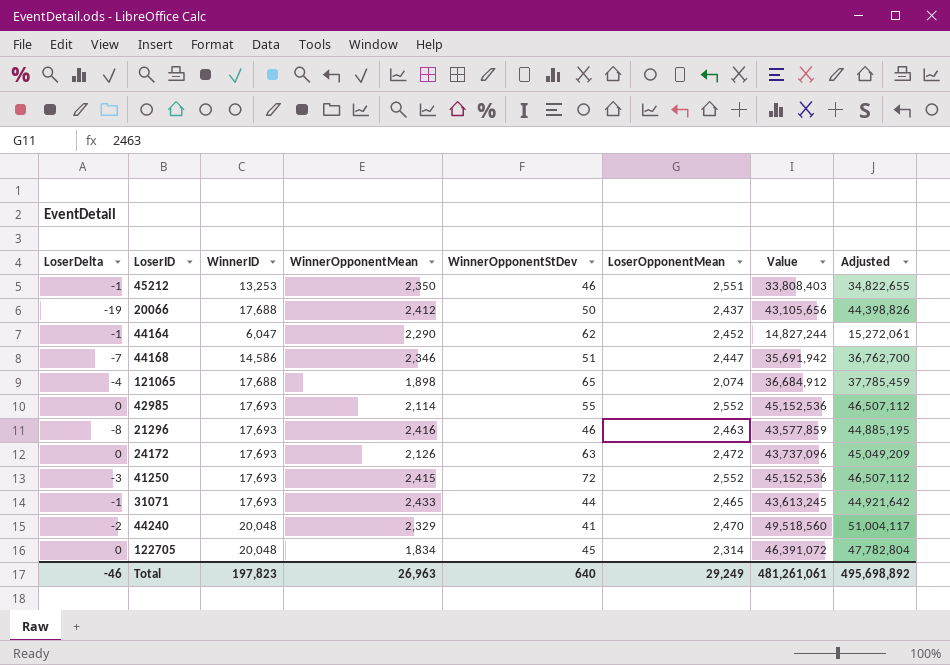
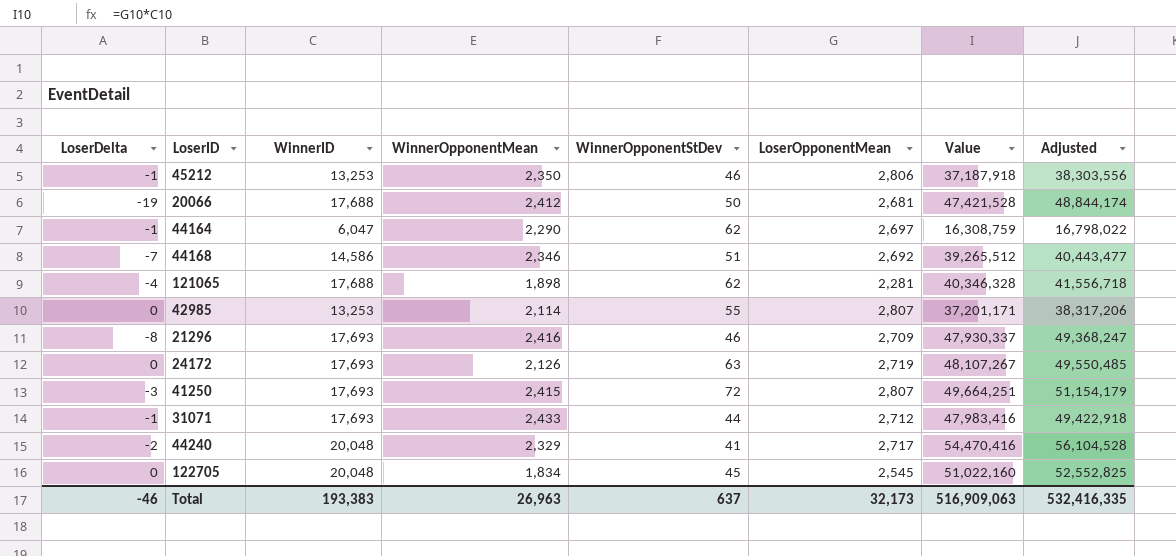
45212 | LoserOpponentMean: 2,551 -> 2,806
45212 | Value: 33,808,403 -> 37,187,918
45212 | Adjusted: 34,822,655 -> 38,303,556
20066 | LoserOpponentMean: 2,437 -> 2,681
20066 | Value: 43,105,656 -> 47,421,528
20066 | Adjusted: 44,398,826 -> 48,844,174
44164 | LoserOpponentMean: 2,452 -> 2,697
44164 | Value: 14,827,244 -> 16,308,759
44164 | Adjusted: 15,272,061 -> 16,798,022
44168 | LoserOpponentMean: 2,447 -> 2,692
44168 | Value: 35,691,942 -> 39,265,512
44168 | Adjusted: 36,762,700 -> 40,443,477
121065 | WinnerOpponentStDev: 65 -> 62
121065 | LoserOpponentMean: 2,074 -> 2,281
121065 | Value: 36,684,912 -> 40,346,328
121065 | Adjusted: 37,785,459 -> 41,556,718
42985 | WinnerID: 17,693 -> 13,253
42985 | LoserOpponentMean: 2,552 -> 2,807
42985 | Value: 45,152,536 -> 37,201,171
42985 | Adjusted: 46,507,112 -> 38,317,206
21296 | LoserOpponentMean: 2,463 -> 2,709
21296 | Value: 43,577,859 -> 47,930,337
21296 | Adjusted: 44,885,195 -> 49,368,247
24172 | LoserOpponentMean: 2,472 -> 2,719
24172 | Value: 43,737,096 -> 48,107,267
24172 | Adjusted: 45,049,209 -> 49,550,485
41250 | LoserOpponentMean: 2,552 -> 2,807
41250 | Value: 45,152,536 -> 49,664,251
41250 | Adjusted: 46,507,112 -> 51,154,179
31071 | LoserOpponentMean: 2,465 -> 2,712
31071 | Value: 43,613,245 -> 47,983,416
31071 | Adjusted: 44,921,642 -> 49,422,918
44240 | LoserOpponentMean: 2,470 -> 2,717
44240 | Value: 49,518,560 -> 54,470,416
44240 | Adjusted: 51,004,117 -> 56,104,528
122705 | LoserOpponentMean: 2,314 -> 2,545
122705 | Value: 46,391,072 -> 51,022,160
122705 | Adjusted: 47,782,804 -> 52,552,825
Total | WinnerID: 197,823 -> 193,383
Total | WinnerOpponentStDev: 640 -> 637
Total | LoserOpponentMean: 29,249 -> 32,173
Total | Value: 481,261,061 -> 516,909,063
Total | Adjusted: 495,698,892 -> 532,416,335

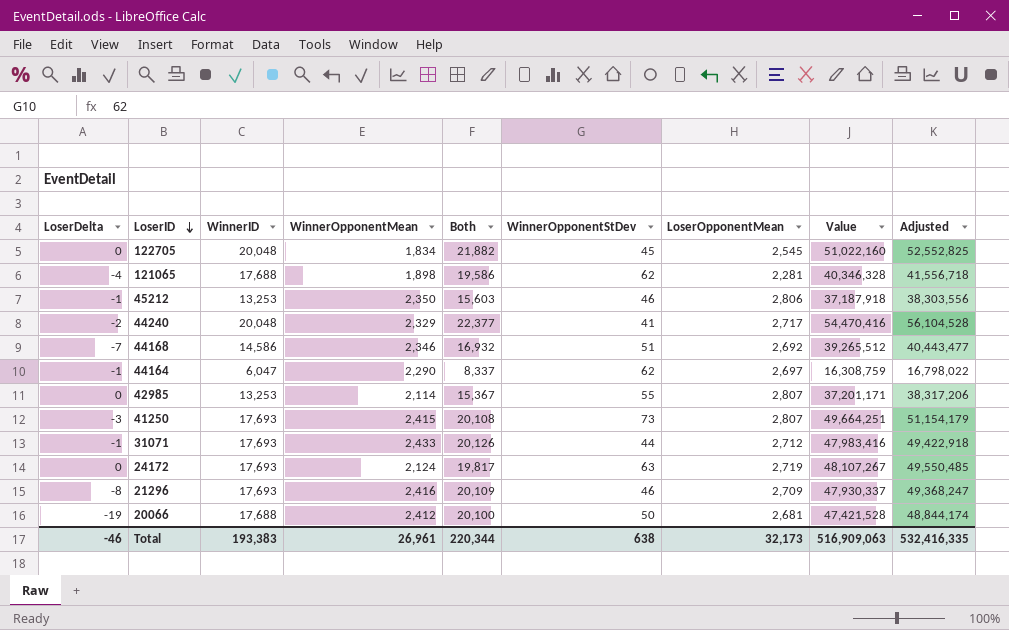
row order: none -> LoserID descending
column Both | formula: none -> [WinnerID] + [WinnerOpponentMean]
41250 | WinnerOpponentStDev: 72 -> 73
24172 | WinnerOpponentMean: 2,126 -> 2,124
Total | WinnerOpponentMean: 26,963 -> 26,961
Total | WinnerOpponentStDev: 637 -> 638

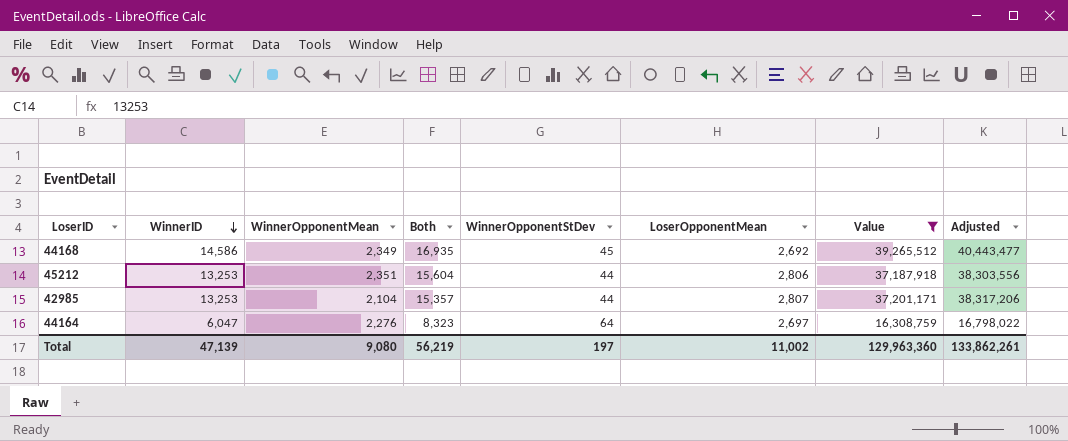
filter: none -> Value <= 39,265,512
row order: LoserID descending -> WinnerID descending
column LoserDelta | position: 1 -> none
44168 | WinnerOpponentMean: 2,346 -> 2,349
44168 | Both: 16,932 -> 16,935
44168 | WinnerOpponentStDev: 51 -> 45
45212 | WinnerOpponentMean: 2,350 -> 2,351
45212 | Both: 15,603 -> 15,604
45212 | WinnerOpponentStDev: 46 -> 44
42985 | WinnerOpponentMean: 2,114 -> 2,104
42985 | Both: 15,367 -> 15,357
42985 | WinnerOpponentStDev: 55 -> 44
44164 | WinnerOpponentMean: 2,290 -> 2,276
44164 | Both: 8,337 -> 8,323
44164 | WinnerOpponentStDev: 62 -> 64
Total | WinnerID: 193,383 -> 47,139
Total | WinnerOpponentMean: 26,961 -> 9,080
Total | Both: 220,344 -> 56,219
Total | WinnerOpponentStDev: 638 -> 197
Total | LoserOpponentMean: 32,173 -> 11,002
Total | Value: 516,909,063 -> 129,963,360
Total | Adjusted: 532,416,335 -> 133,862,261

